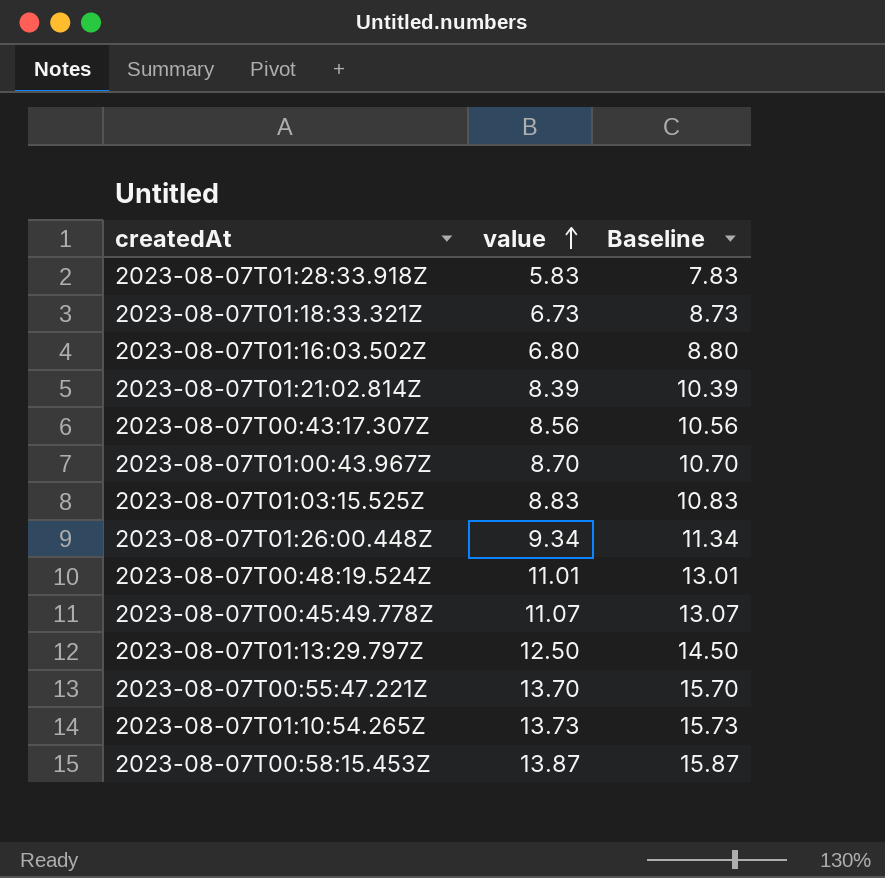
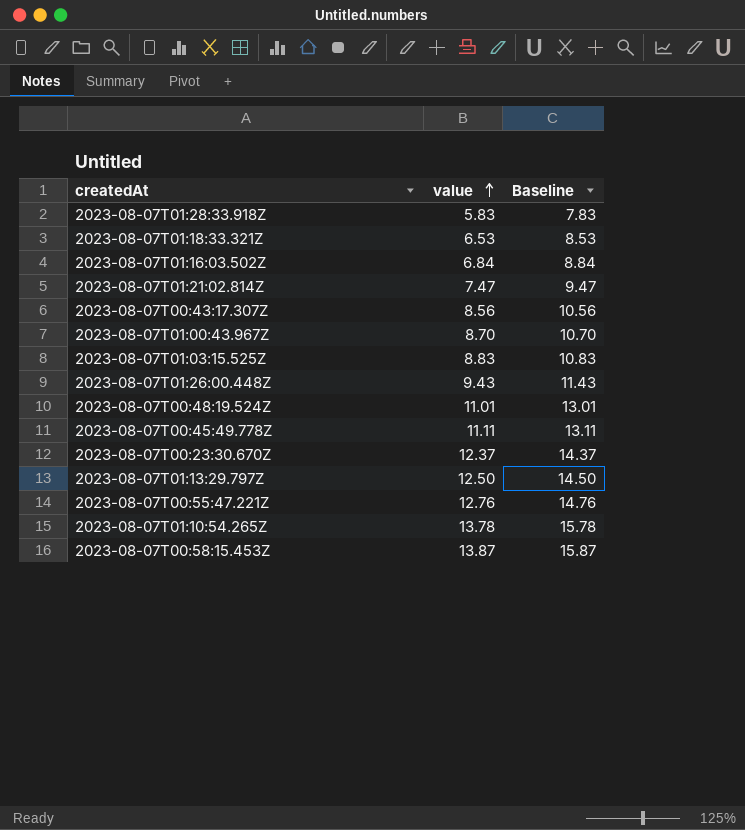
2023-08-07T01:18:33.321Z | value: 6.73 -> 6.53
2023-08-07T01:18:33.321Z | Baseline: 8.73 -> 8.53
2023-08-07T01:16:03.502Z | value: 6.80 -> 6.84
2023-08-07T01:16:03.502Z | Baseline: 8.80 -> 8.84
2023-08-07T01:21:02.814Z | value: 8.39 -> 7.47
2023-08-07T01:21:02.814Z | Baseline: 10.39 -> 9.47
2023-08-07T01:26:00.448Z | value: 9.34 -> 9.43
2023-08-07T01:26:00.448Z | Baseline: 11.34 -> 11.43
2023-08-07T00:45:49.778Z | value: 11.07 -> 11.11
2023-08-07T00:45:49.778Z | Baseline: 13.07 -> 13.11
row 2023-08-07T00:23:30.670Z: none -> 12.37 | 14.37
2023-08-07T00:55:47.221Z | value: 13.70 -> 12.76
2023-08-07T00:55:47.221Z | Baseline: 15.70 -> 14.76
2023-08-07T01:10:54.265Z | value: 13.73 -> 13.78
2023-08-07T01:10:54.265Z | Baseline: 15.73 -> 15.78

